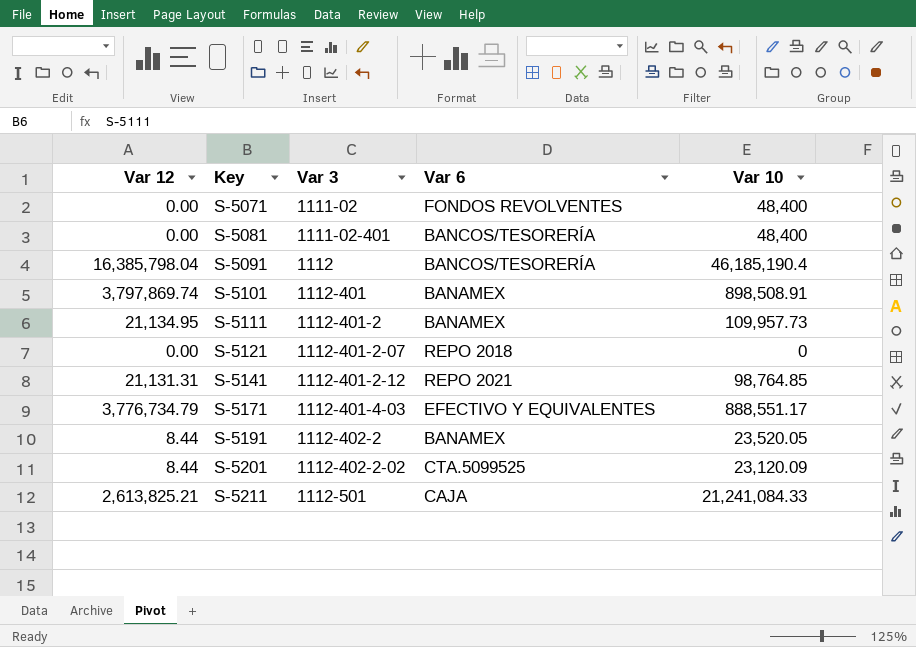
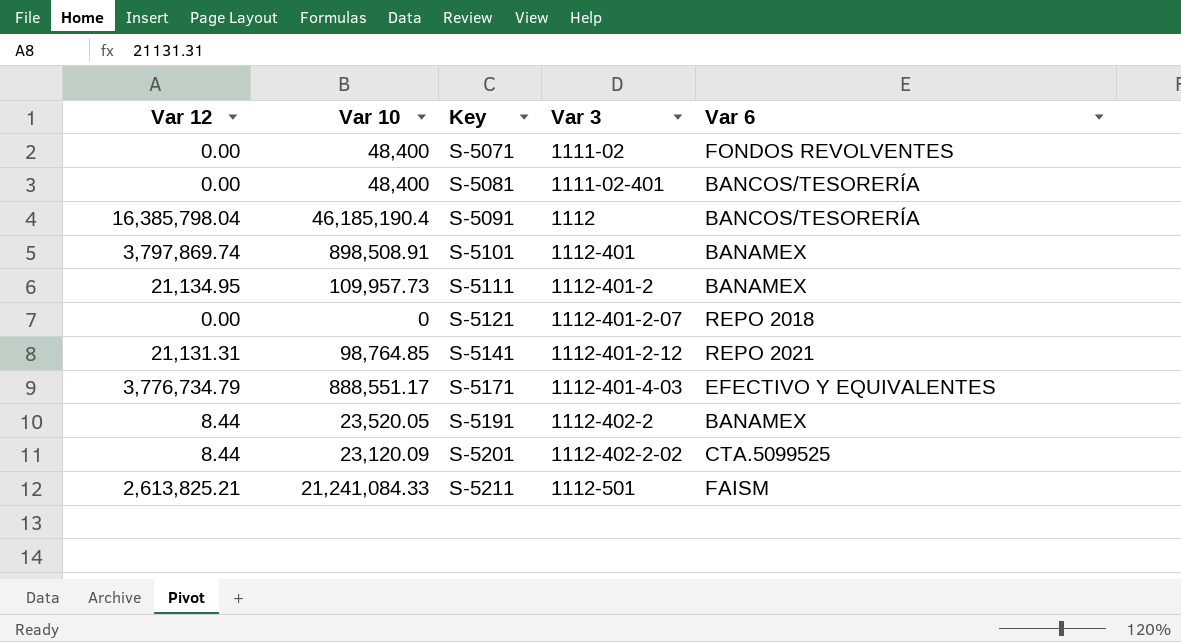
column Var 10 | position: 5 -> 2
S-5211 | Var 6: CAJA -> FAISM

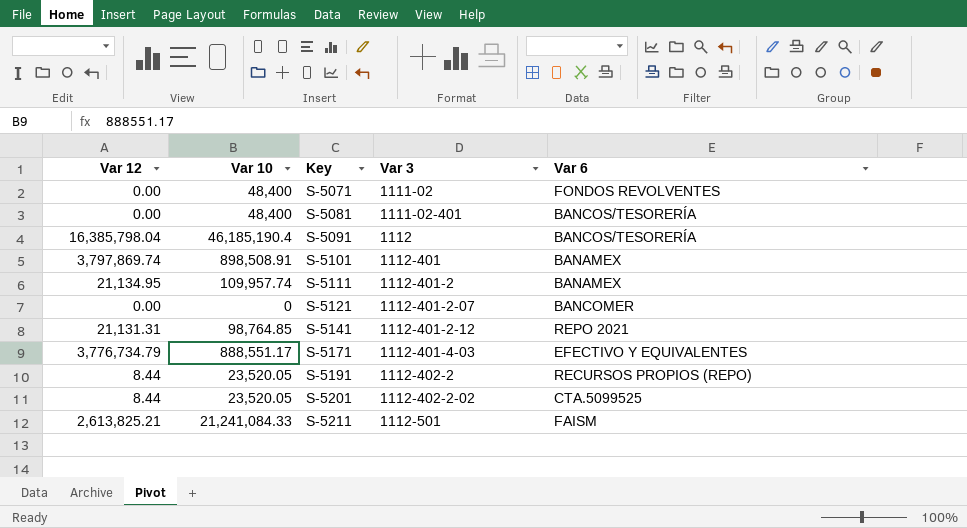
S-5111 | Var 10: 109,957.73 -> 109,957.74
S-5121 | Var 6: REPO 2018 -> BANCOMER
S-5191 | Var 6: BANAMEX -> RECURSOS PROPIOS (REPO)
S-5201 | Var 10: 23,120.09 -> 23,520.05

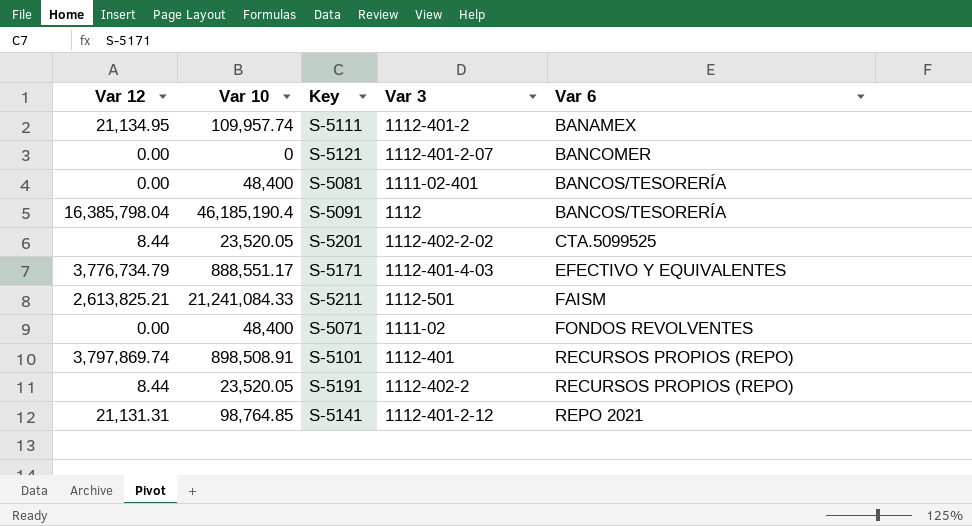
row order: Key ascending -> Var 6 ascending
S-5101 | Var 6: BANAMEX -> RECURSOS PROPIOS (REPO)

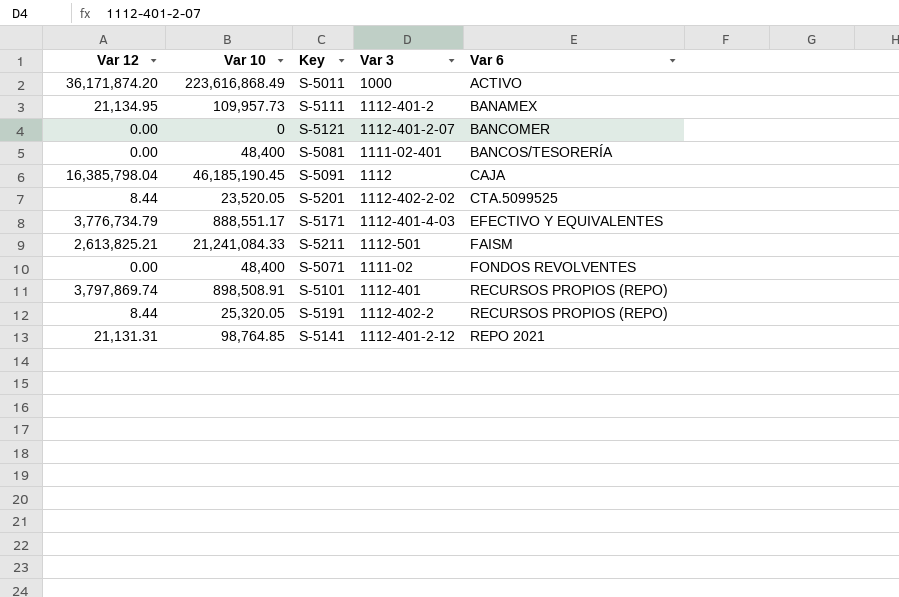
row S-5011: none -> 36,171,874.20 | 223,616,868.49 | 1000 | ACTIVO
S-5111 | Var 10: 109,957.74 -> 109,957.73
S-5091 | Var 10: 46,185,190.4 -> 46,185,190.45
S-5091 | Var 6: BANCOS/TESORERÍA -> CAJA
S-5191 | Var 10: 23,520.05 -> 25,320.05

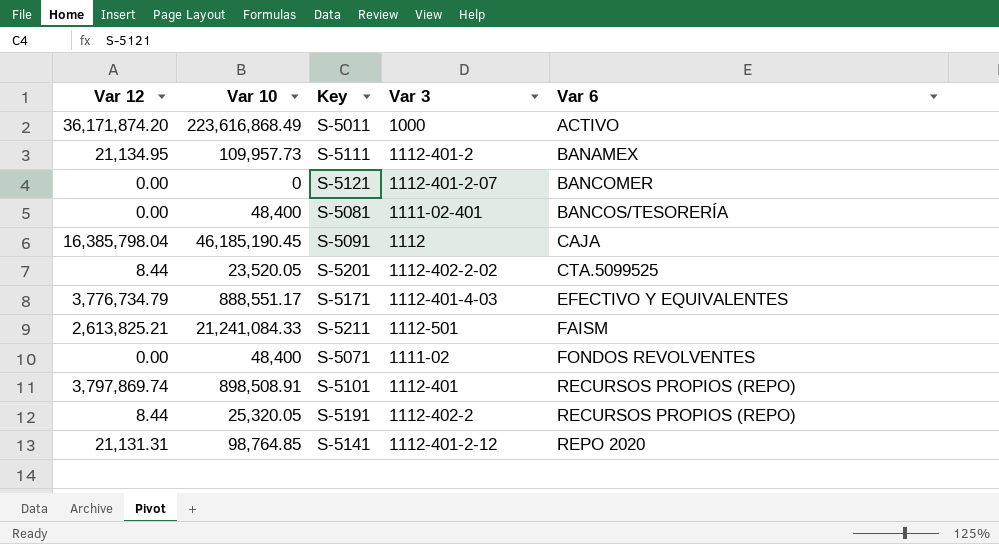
S-5141 | Var 6: REPO 2021 -> REPO 2020

